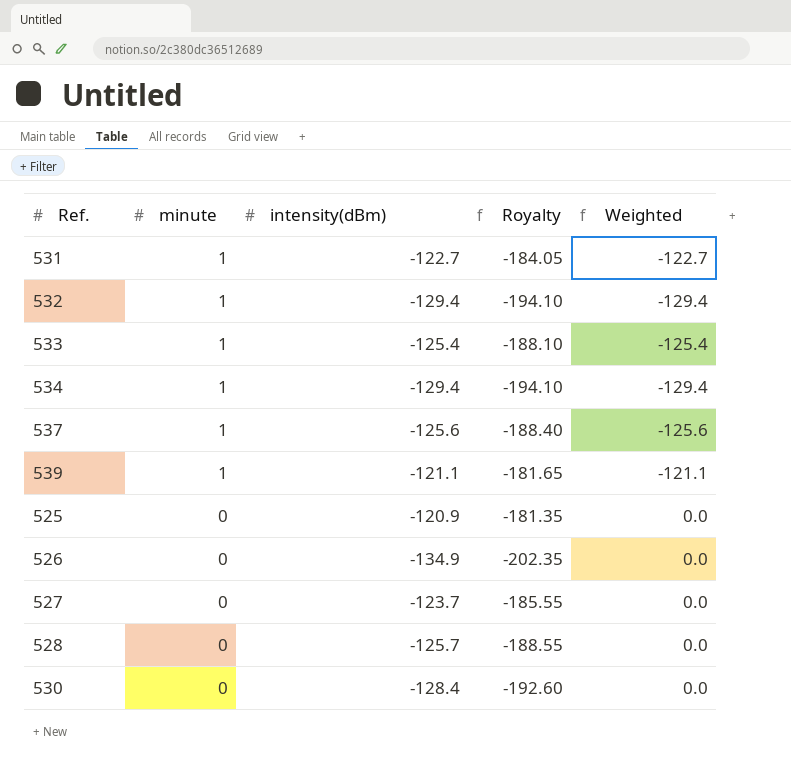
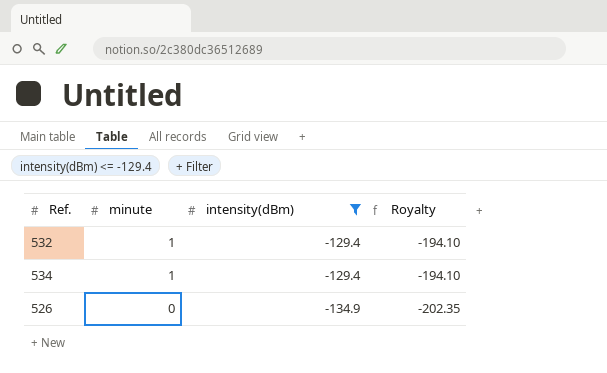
filter: none -> intensity(dBm) <= -129.4
column Weighted | formula: [minute] * [intensity(dBm)] -> none

